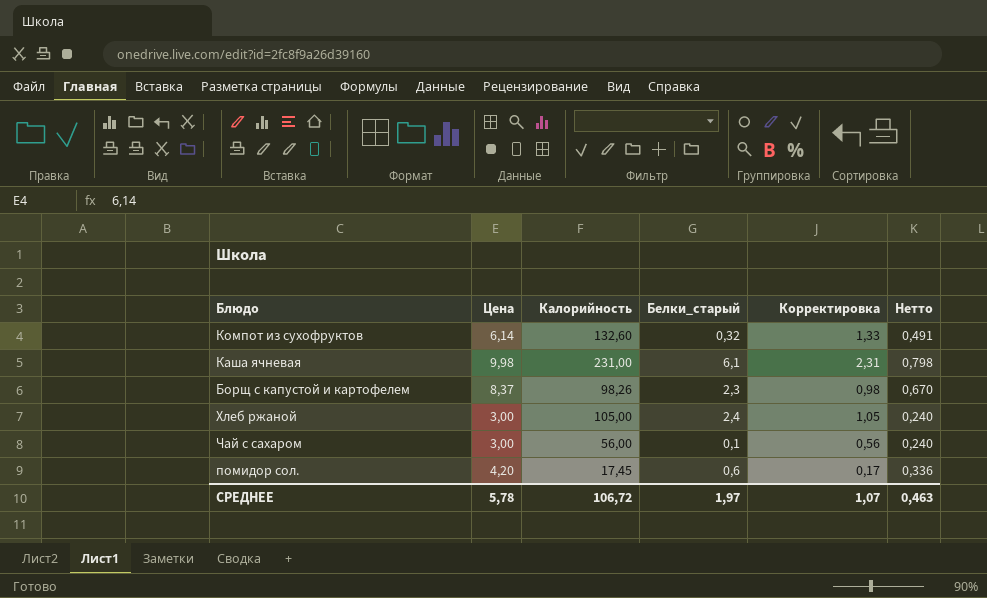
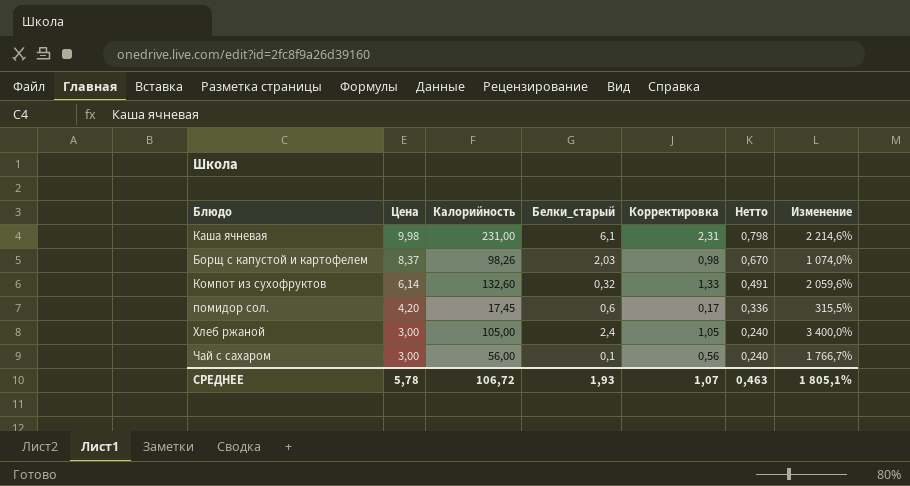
row order: none -> Цена descending
column Изменение | formula: none -> ([Калорийность] - [Цена]) / [Цена]
Борщ с капустой и картофелем | Белки_старый: 2,3 -> 2,03
СРЕДНЕЕ | Белки_старый: 1,97 -> 1,93

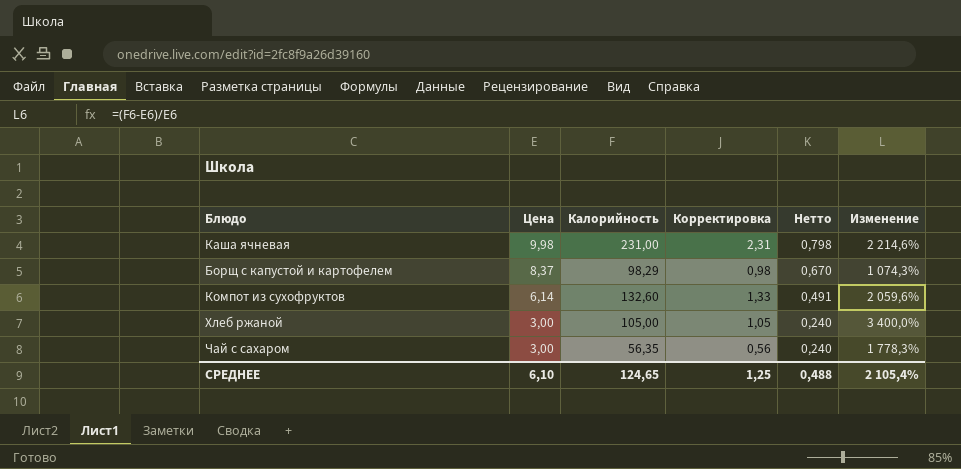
column Белки_старый | position: 4 -> none
row помидор сол.: 4,20 | 17,45 | 0,6 | 0,17 | 0,336 | 315,5% -> none
Борщ с капустой и картофелем | Калорийность: 98,26 -> 98,29
Борщ с капустой и картофелем | Изменение: 1 074,0% -> 1 074,3%
Чай с сахаром | Калорийность: 56,00 -> 56,35
Чай с сахаром | Изменение: 1 766,7% -> 1 778,3%
СРЕДНЕЕ | Цена: 5,78 -> 6,10
СРЕДНЕЕ | Калорийность: 106,72 -> 124,65
СРЕДНЕЕ | Корректировка: 1,07 -> 1,25
СРЕДНЕЕ | Нетто: 0,463 -> 0,488
СРЕДНЕЕ | Изменение: 1 805,1% -> 2 105,4%

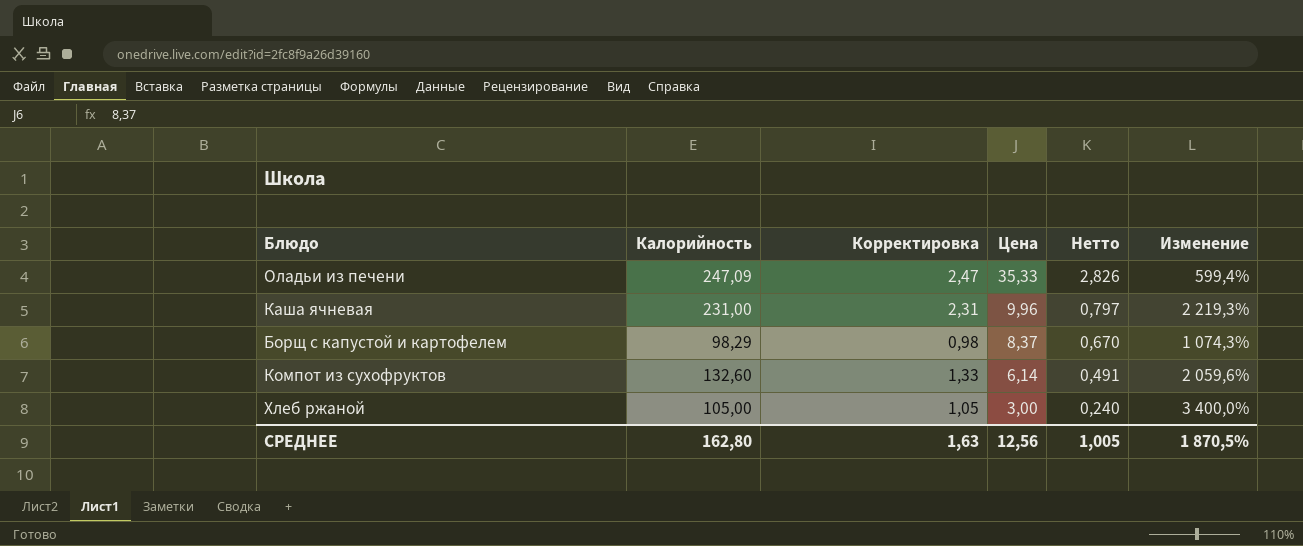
column Цена | position: 2 -> 4
row Чай с сахаром: 3,00 | 56,35 | 0,56 | 0,240 | 1 778,3% -> none
row Оладьи из печени: none -> 247,09 | 2,47 | 35,33 | 2,826 | 599,4%
Каша ячневая | Цена: 9,98 -> 9,96
Каша ячневая | Нетто: 0,798 -> 0,797
Каша ячневая | Изменение: 2 214,6% -> 2 219,3%
СРЕДНЕЕ | Калорийность: 124,65 -> 162,80
СРЕДНЕЕ | Корректировка: 1,25 -> 1,63
СРЕДНЕЕ | Цена: 6,10 -> 12,56
СРЕДНЕЕ | Нетто: 0,488 -> 1,005
СРЕДНЕЕ | Изменение: 2 105,4% -> 1 870,5%

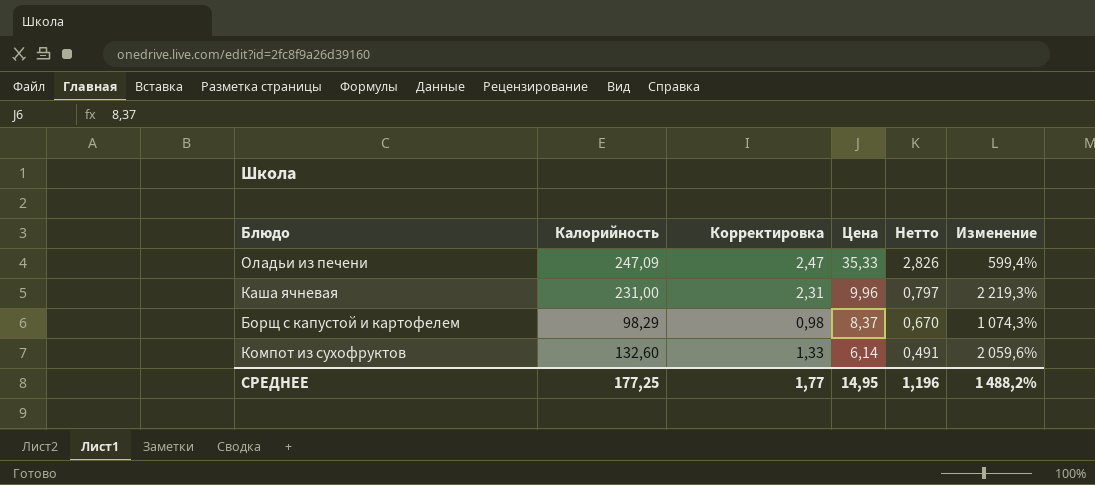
row Хлеб ржаной: 105,00 | 1,05 | 3,00 | 0,240 | 3 400,0% -> none
СРЕДНЕЕ | Калорийность: 162,80 -> 177,25
СРЕДНЕЕ | Корректировка: 1,63 -> 1,77
СРЕДНЕЕ | Цена: 12,56 -> 14,95
СРЕДНЕЕ | Нетто: 1,005 -> 1,196
СРЕДНЕЕ | Изменение: 1 870,5% -> 1 488,2%

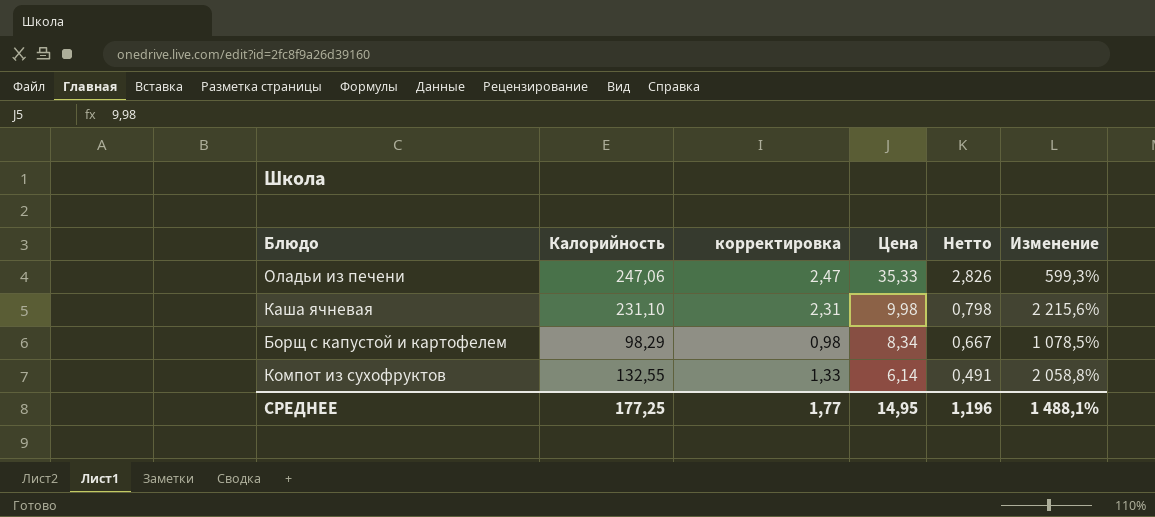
column name: Корректировка -> корректировка
Оладьи из печени | Калорийность: 247,09 -> 247,06
Оладьи из печени | Изменение: 599,4% -> 599,3%
Каша ячневая | Калорийность: 231,00 -> 231,10
Каша ячневая | Цена: 9,96 -> 9,98
Каша ячневая | Нетто: 0,797 -> 0,798
Каша ячневая | Изменение: 2 219,3% -> 2 215,6%
Борщ с капустой и картофелем | Цена: 8,37 -> 8,34
Борщ с капустой и картофелем | Нетто: 0,670 -> 0,667
Борщ с капустой и картофелем | Изменение: 1 074,3% -> 1 078,5%
Компот из сухофруктов | Калорийность: 132,60 -> 132,55
Компот из сухофруктов | Изменение: 2 059,6% -> 2 058,8%
СРЕДНЕЕ | Изменение: 1 488,2% -> 1 488,1%

